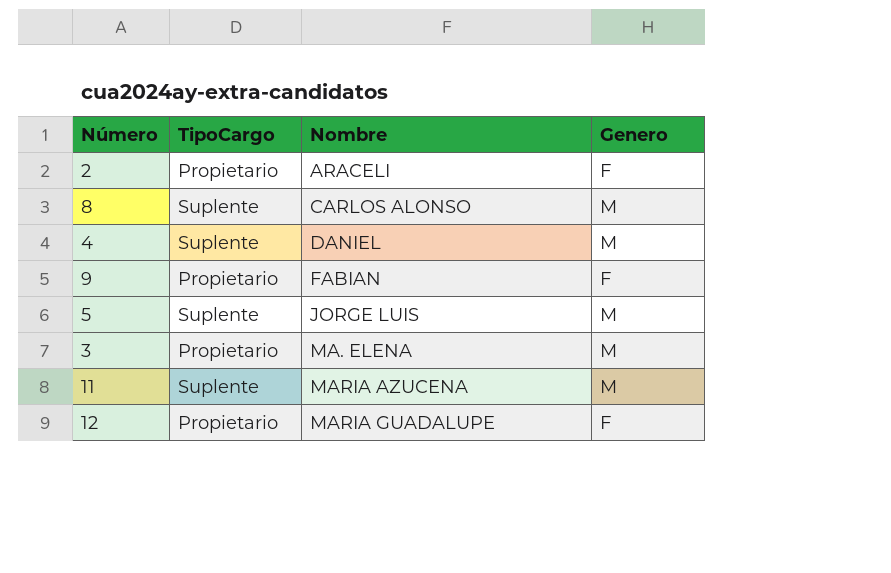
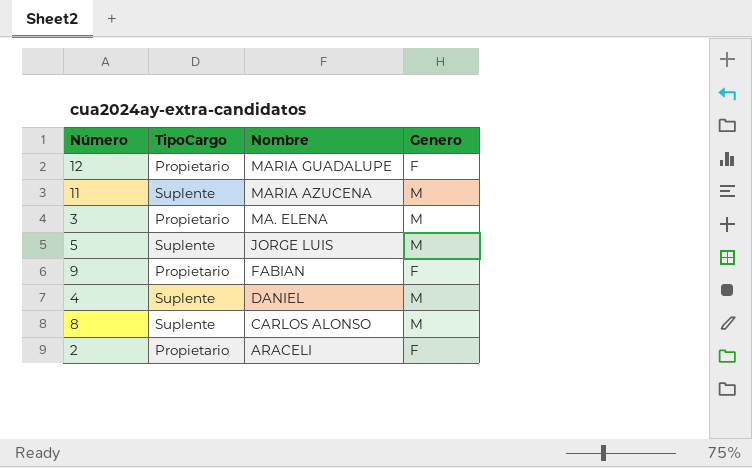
row order: Nombre ascending -> Nombre descending

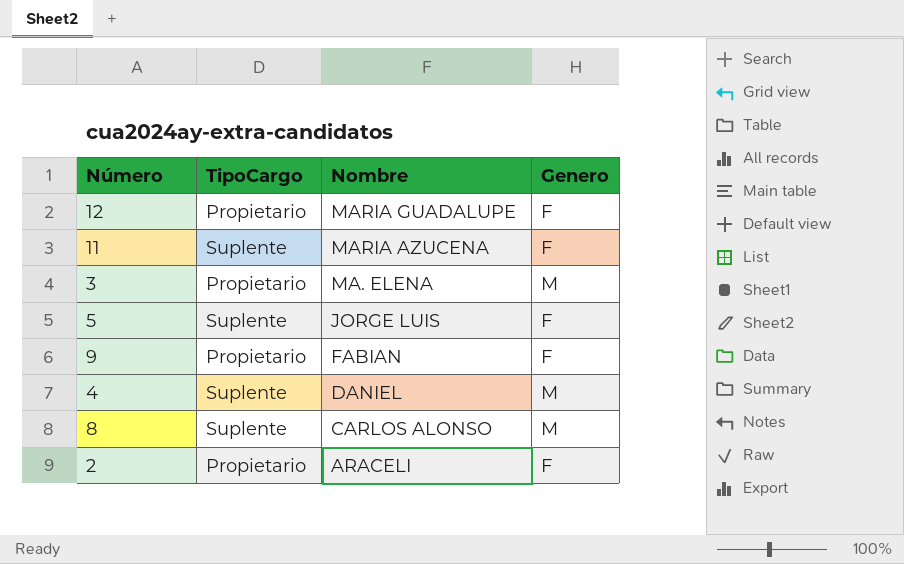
11 | Genero: M -> F
5 | Genero: M -> F

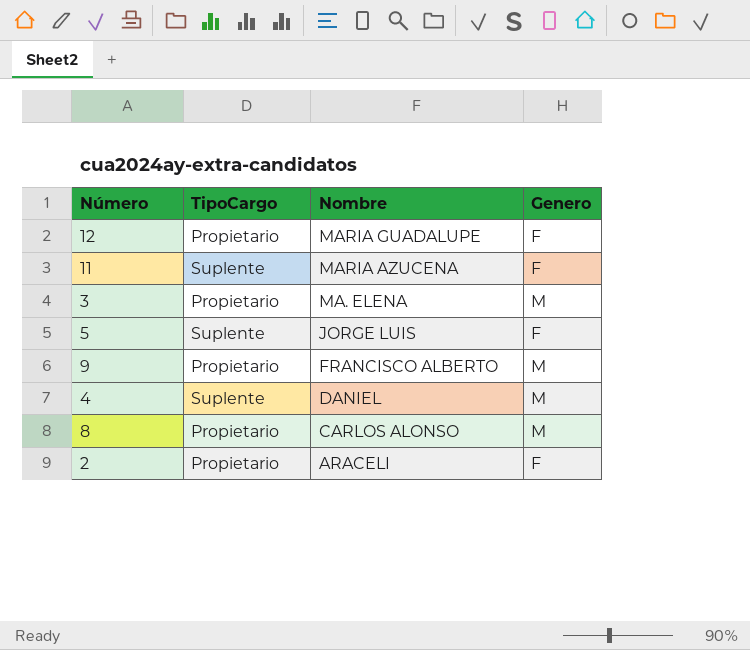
9 | Nombre: FABIAN -> FRANCISCO ALBERTO
9 | Genero: F -> M
8 | TipoCargo: Suplente -> Propietario

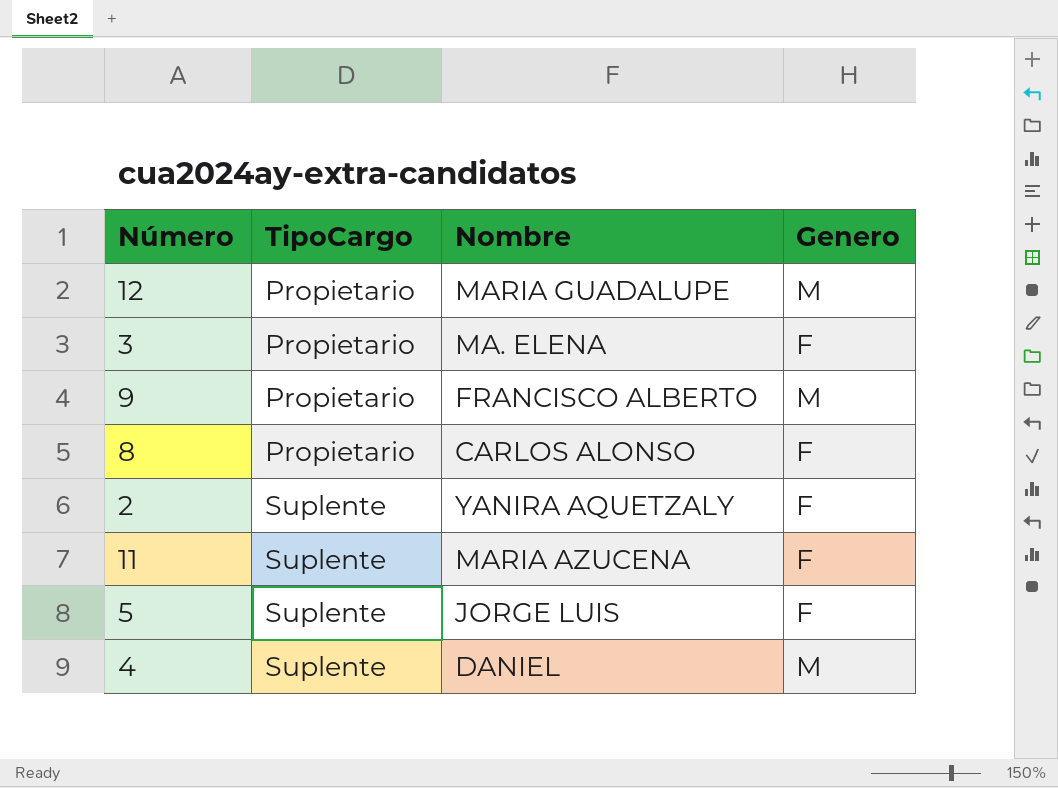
row order: Nombre descending -> TipoCargo ascending
12 | Genero: F -> M
3 | Genero: M -> F
8 | Genero: M -> F
2 | TipoCargo: Propietario -> Suplente
2 | Nombre: ARACELI -> YANIRA AQUETZALY

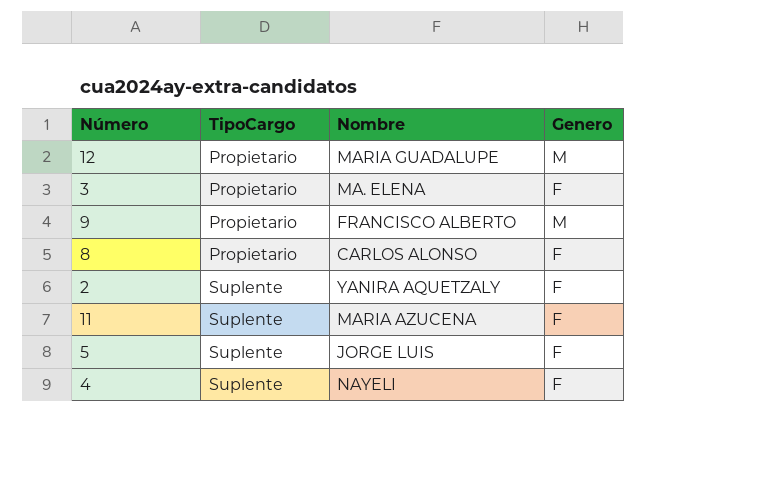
4 | Nombre: DANIEL -> NAYELI
4 | Genero: M -> F

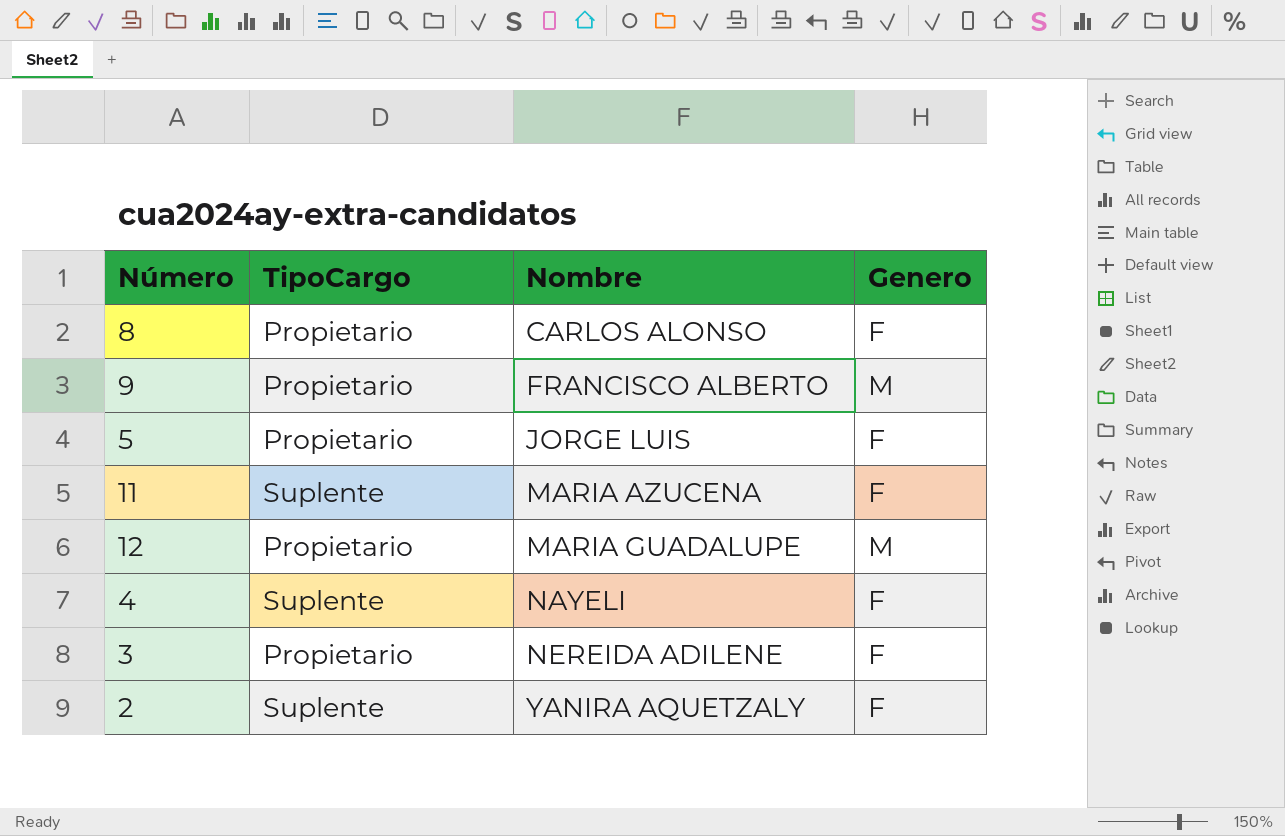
row order: TipoCargo ascending -> Nombre ascending
5 | TipoCargo: Suplente -> Propietario
3 | Nombre: MA. ELENA -> NEREIDA ADILENE

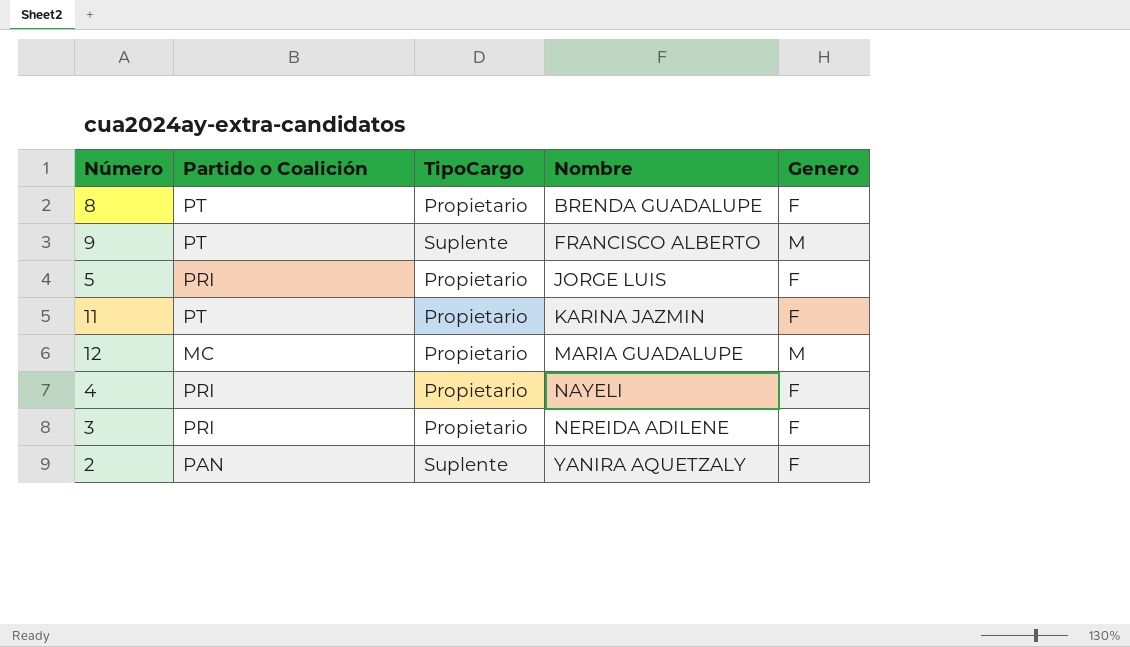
column Partido o Coalición | position: none -> 2
8 | Nombre: CARLOS ALONSO -> BRENDA GUADALUPE
9 | TipoCargo: Propietario -> Suplente
11 | TipoCargo: Suplente -> Propietario
11 | Nombre: MARIA AZUCENA -> KARINA JAZMIN
4 | TipoCargo: Suplente -> Propietario

